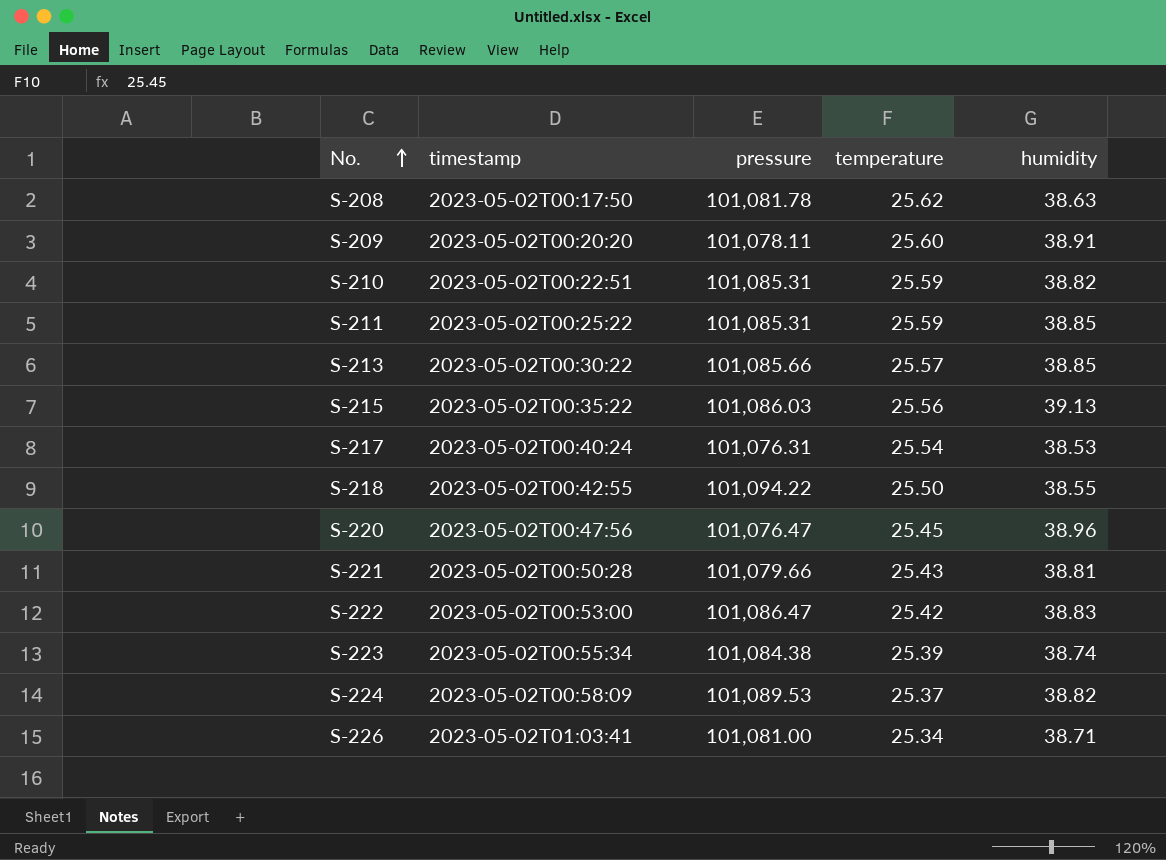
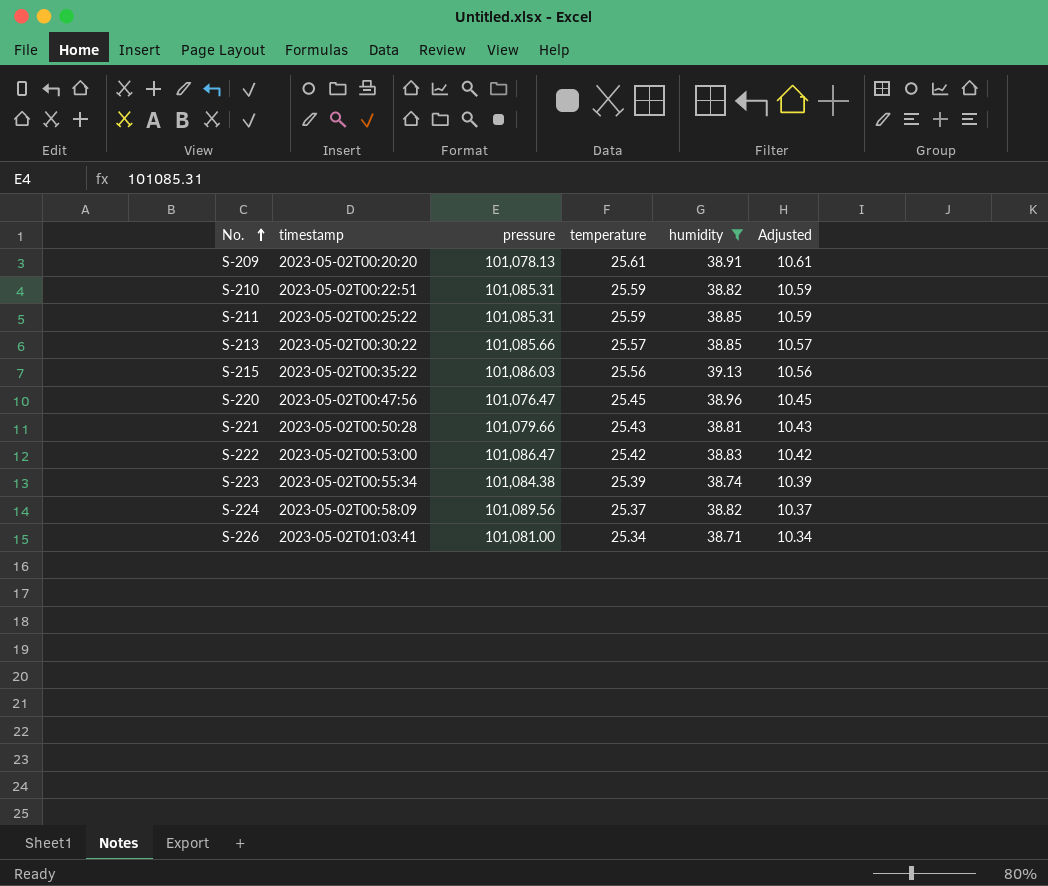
filter: none -> humidity >= 38.71
column Adjusted | formula: none -> [temperature] - 15
S-209 | pressure: 101,078.11 -> 101,078.13
S-209 | temperature: 25.60 -> 25.61
S-224 | pressure: 101,089.53 -> 101,089.56

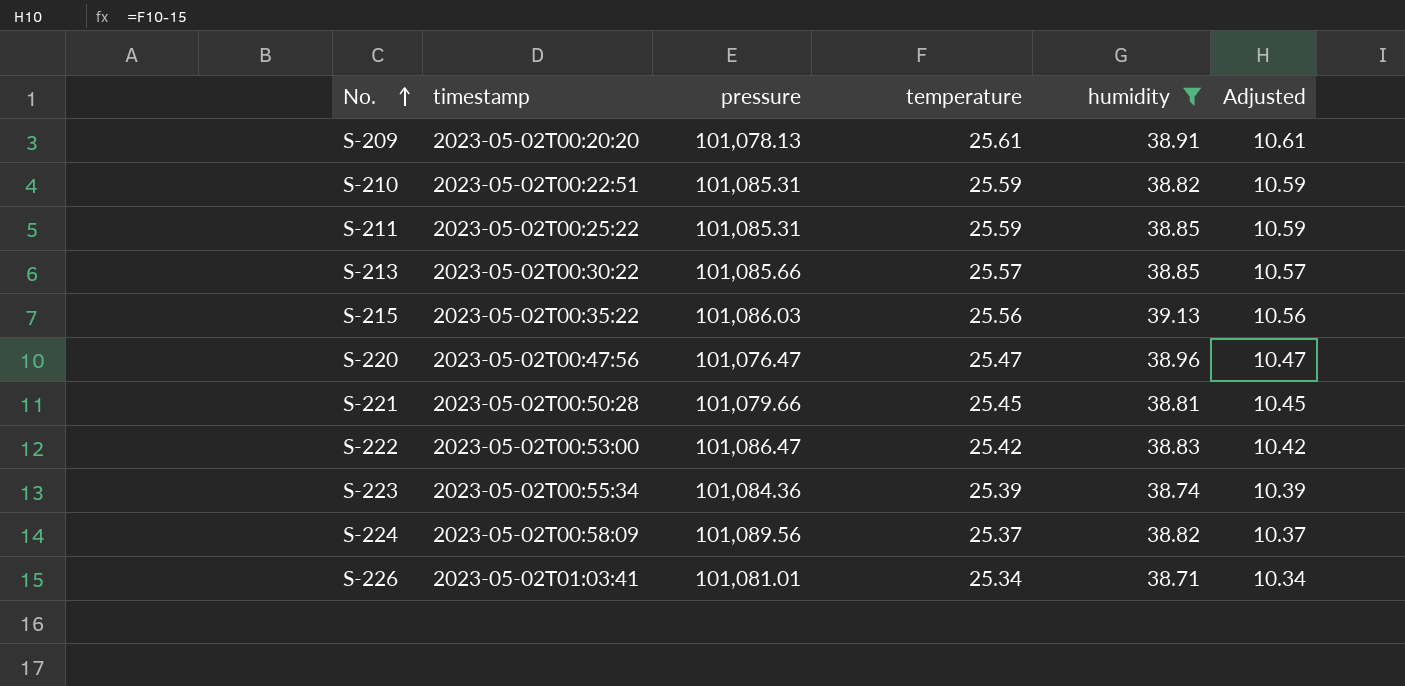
S-220 | temperature: 25.45 -> 25.47
S-220 | Adjusted: 10.45 -> 10.47
S-221 | temperature: 25.43 -> 25.45
S-221 | Adjusted: 10.43 -> 10.45
S-223 | pressure: 101,084.38 -> 101,084.36
S-226 | pressure: 101,081.00 -> 101,081.01

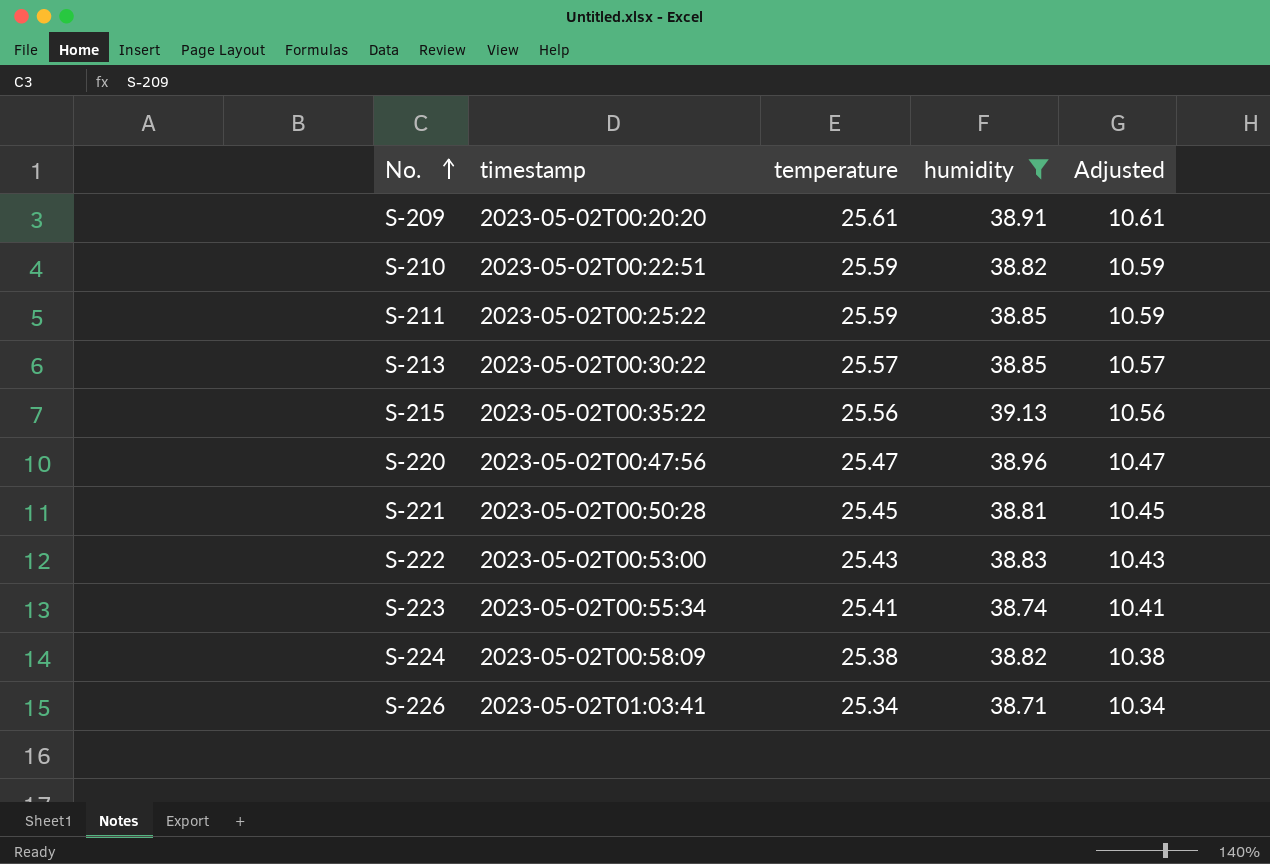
column pressure | position: 3 -> none
S-222 | temperature: 25.42 -> 25.43
S-222 | Adjusted: 10.42 -> 10.43
S-223 | temperature: 25.39 -> 25.41
S-223 | Adjusted: 10.39 -> 10.41
S-224 | temperature: 25.37 -> 25.38
S-224 | Adjusted: 10.37 -> 10.38

